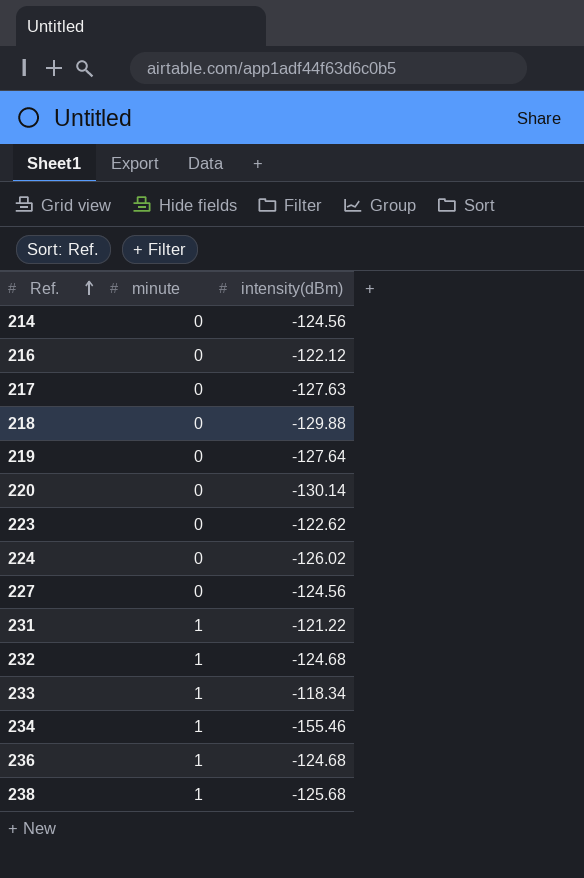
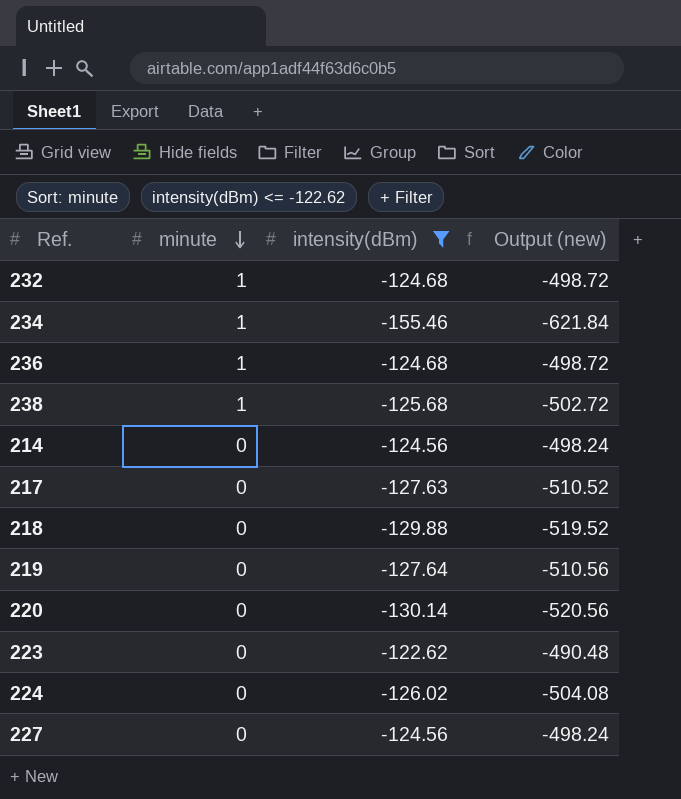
filter: none -> intensity(dBm) <= -122.62
row order: Ref. ascending -> minute descending
column Output (new) | formula: none -> [intensity(dBm)] * 4

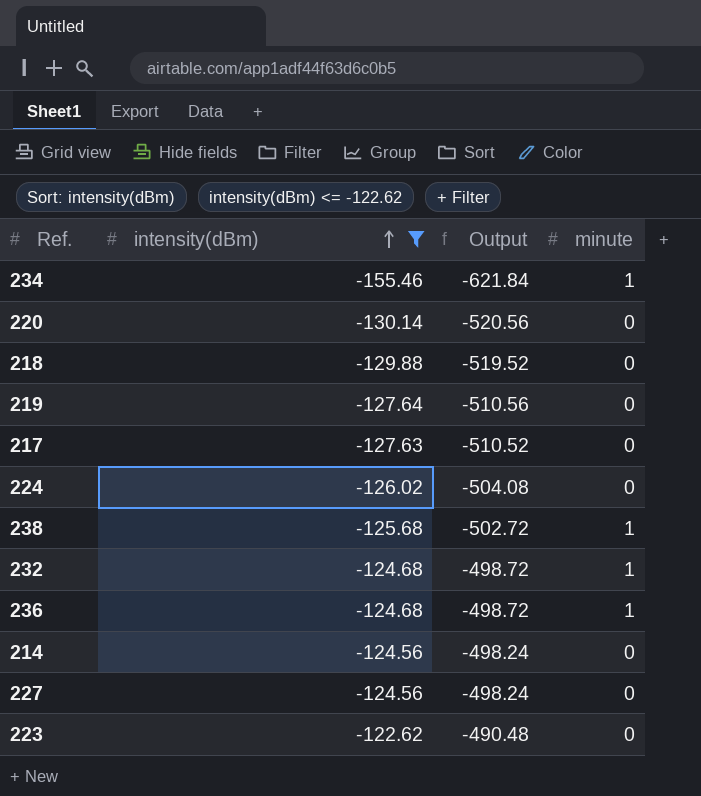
row order: minute descending -> intensity(dBm) ascending
column name: Output (new) -> Output
column minute | position: 2 -> 4

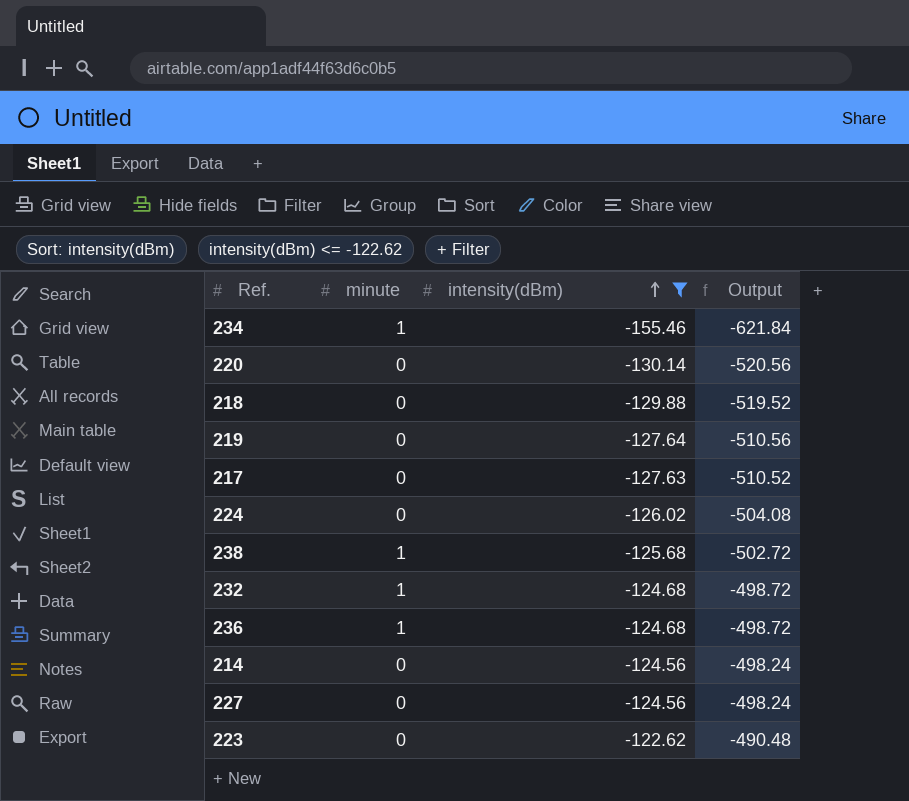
column minute | position: 4 -> 2

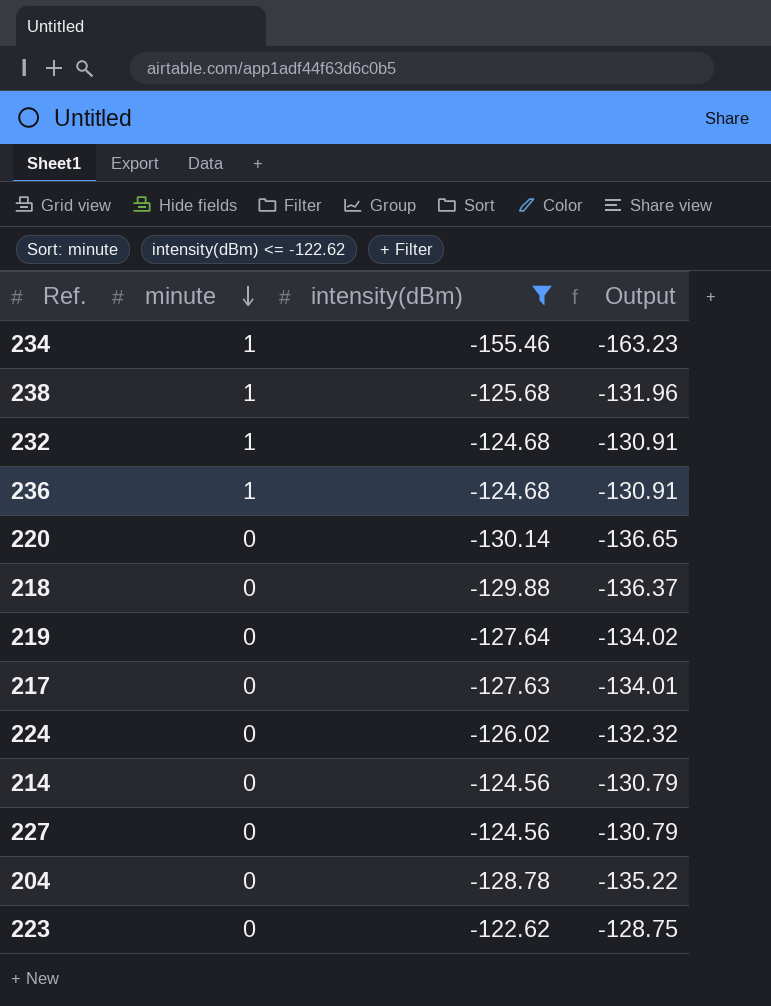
row order: intensity(dBm) ascending -> minute descending
column Output | formula: [intensity(dBm)] * 4 -> [intensity(dBm)] * 1.05
row 204: none -> 0 | -128.78 | -135.22

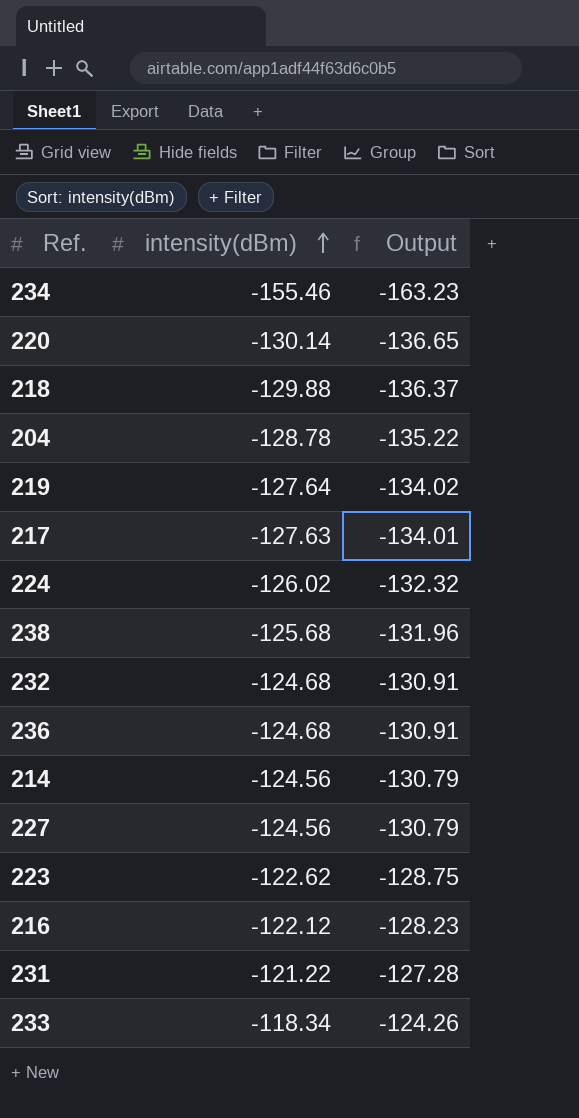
filter: intensity(dBm) <= -122.62 -> none
row order: minute descending -> intensity(dBm) ascending
column minute | position: 2 -> none

